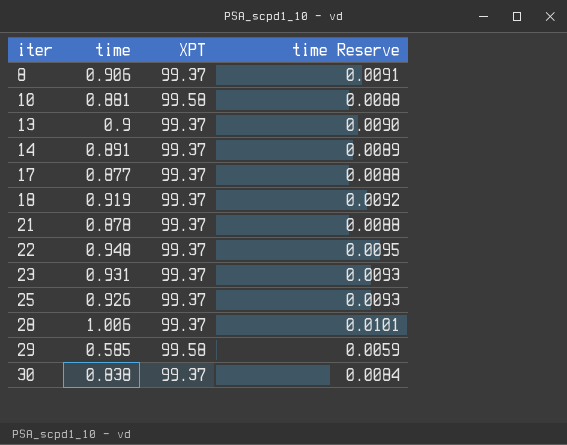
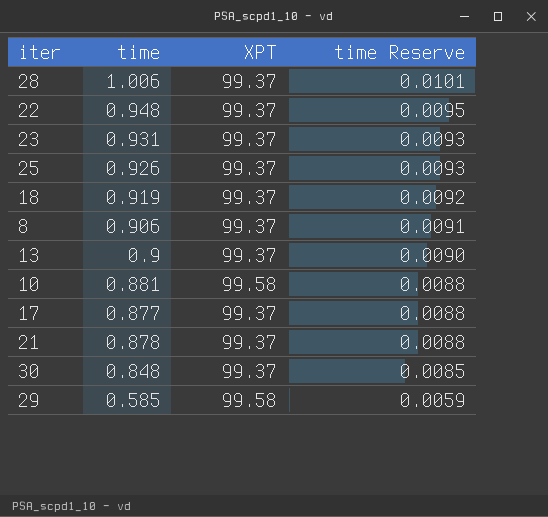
row order: iter ascending -> time Reserve descending
row 14: 0.891 | 99.37 | 0.0089 -> none
30 | time: 0.838 -> 0.848
30 | time Reserve: 0.0084 -> 0.0085

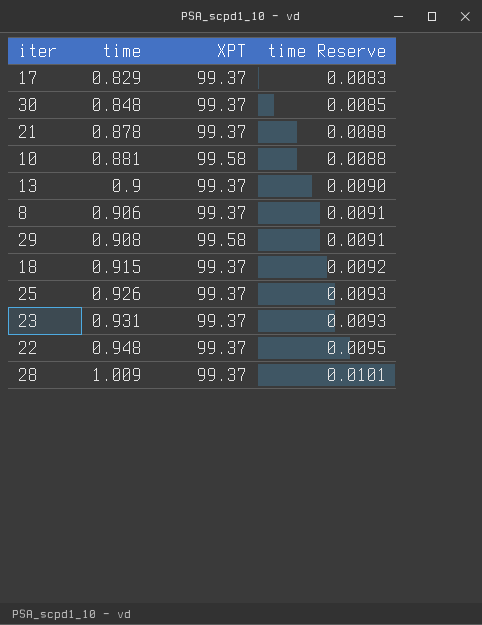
row order: time Reserve descending -> time ascending
17 | time: 0.877 -> 0.829
17 | time Reserve: 0.0088 -> 0.0083
29 | time: 0.585 -> 0.908
29 | time Reserve: 0.0059 -> 0.0091
18 | time: 0.919 -> 0.915
28 | time: 1.006 -> 1.009

